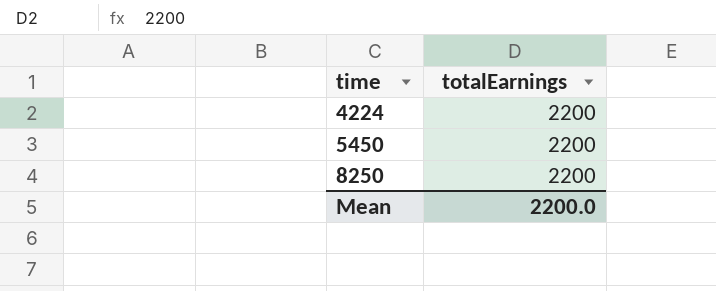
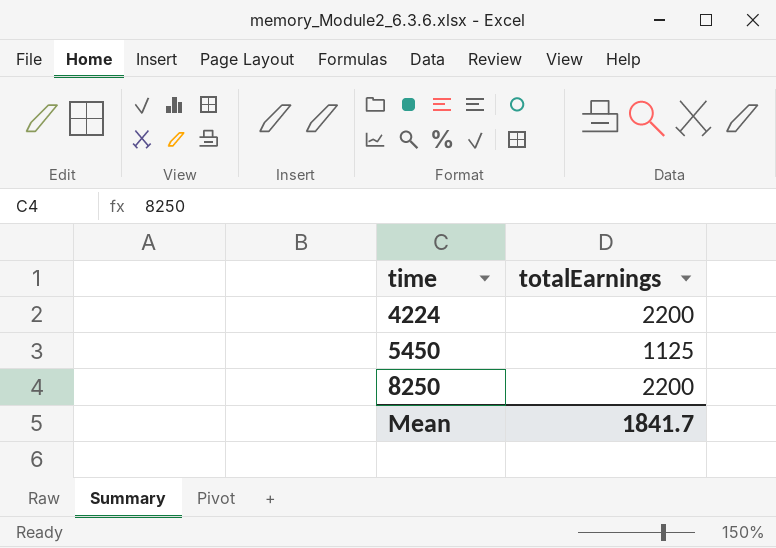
5450 | totalEarnings: 2200 -> 1125
Mean | totalEarnings: 2200.0 -> 1841.7

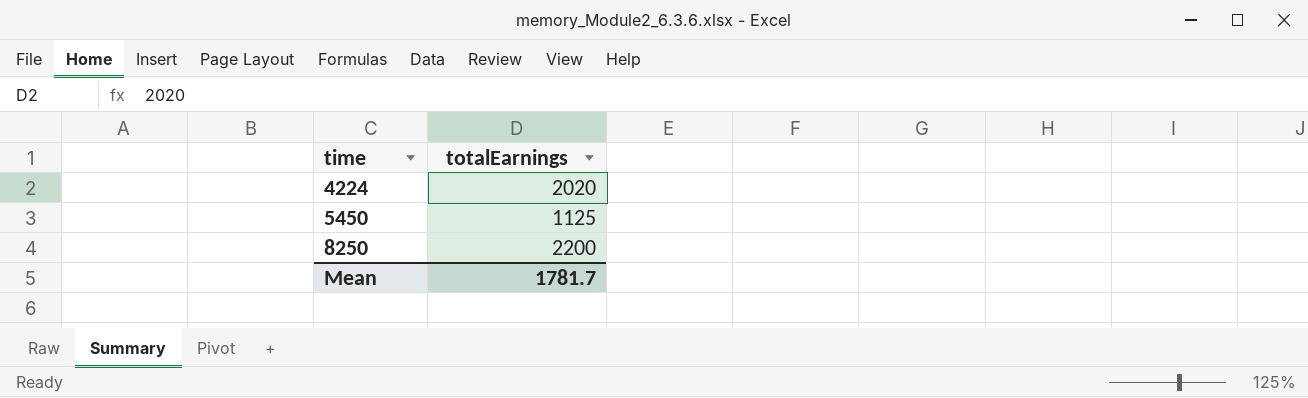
4224 | totalEarnings: 2200 -> 2020
Mean | totalEarnings: 1841.7 -> 1781.7

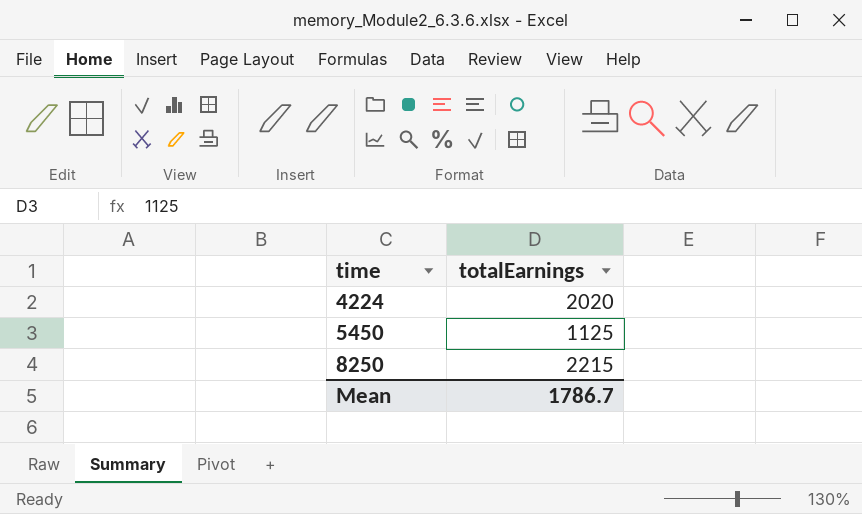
8250 | totalEarnings: 2200 -> 2215
Mean | totalEarnings: 1781.7 -> 1786.7

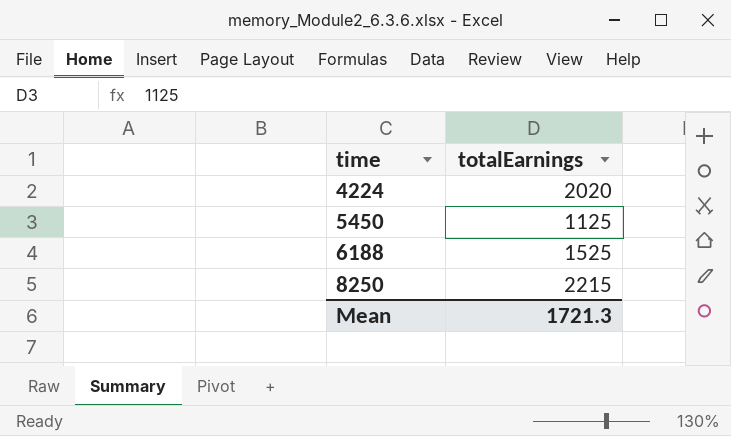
row 6188: none -> 1525
Mean | totalEarnings: 1786.7 -> 1721.3

